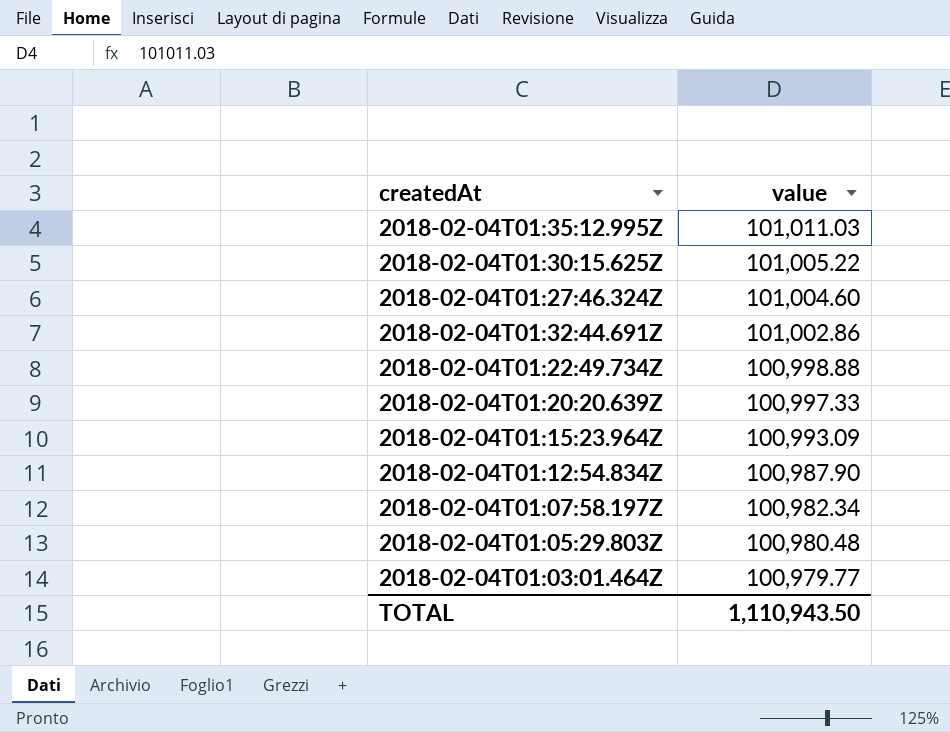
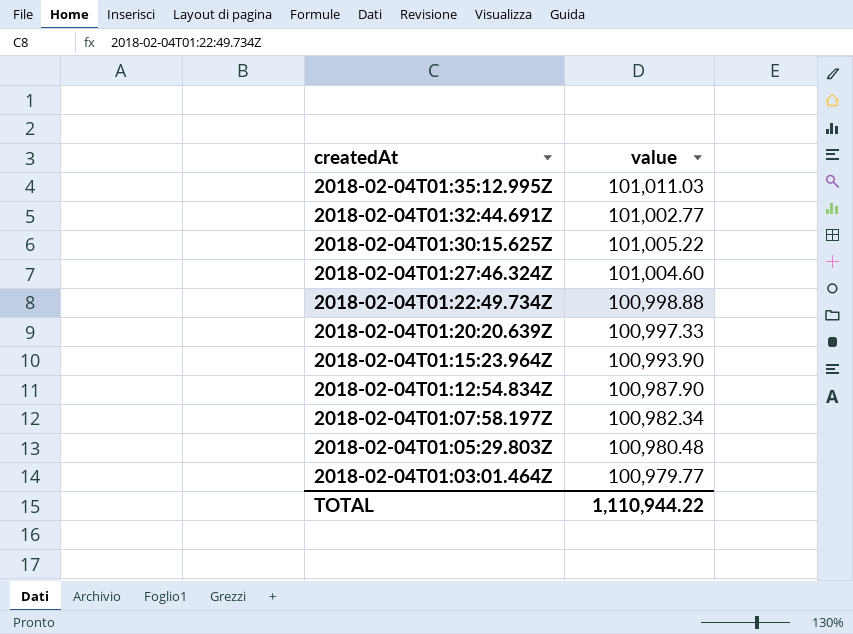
row order: value descending -> createdAt descending
2018-02-04T01:32:44.691Z | value: 101,002.86 -> 101,002.77
2018-02-04T01:15:23.964Z | value: 100,993.09 -> 100,993.90
TOTAL | value: 1,110,943.50 -> 1,110,944.22

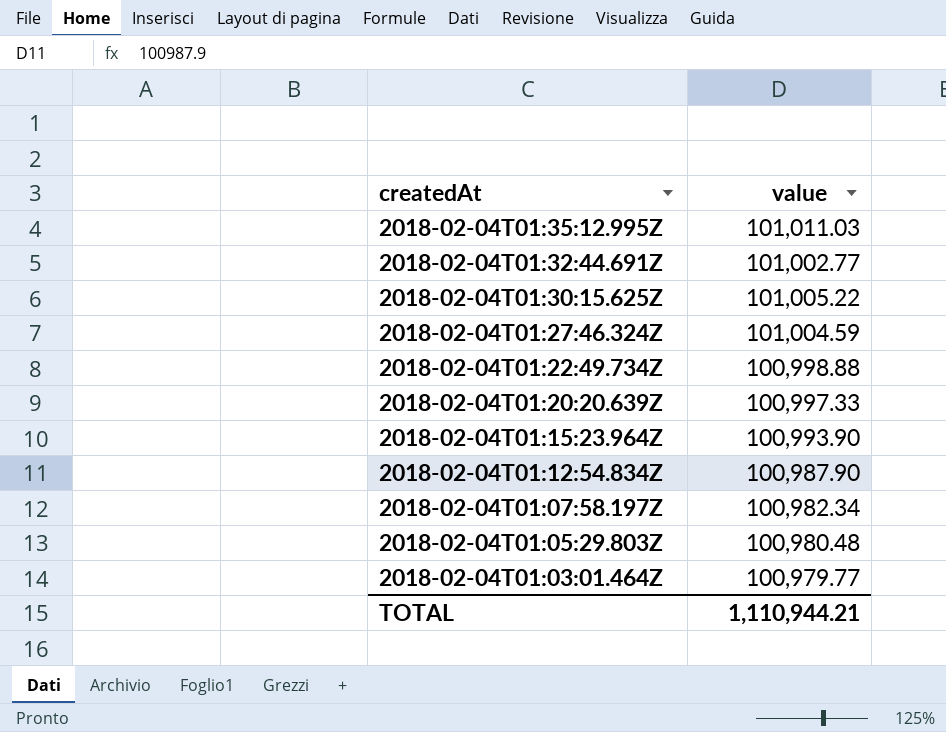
2018-02-04T01:27:46.324Z | value: 101,004.60 -> 101,004.59
TOTAL | value: 1,110,944.22 -> 1,110,944.21

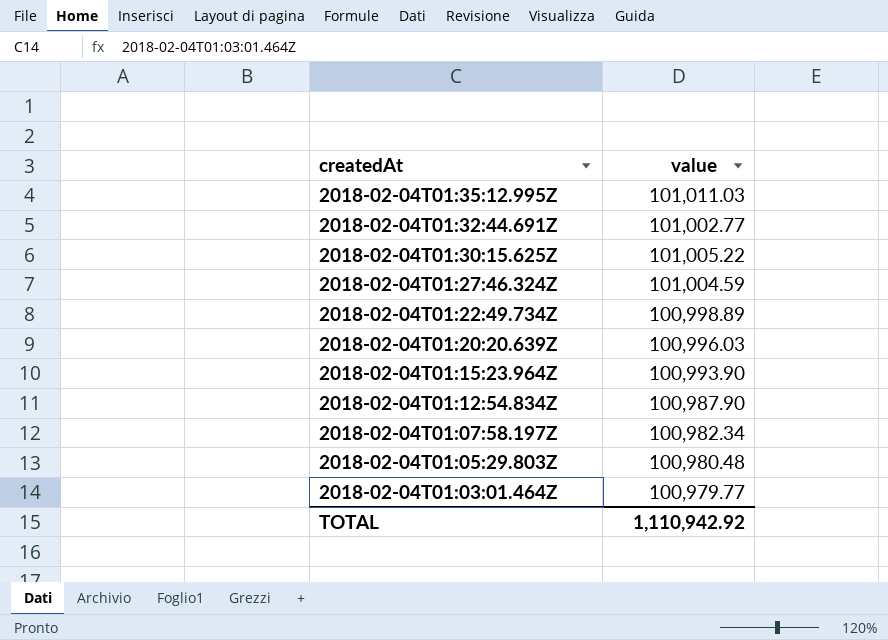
2018-02-04T01:22:49.734Z | value: 100,998.88 -> 100,998.89
2018-02-04T01:20:20.639Z | value: 100,997.33 -> 100,996.03
TOTAL | value: 1,110,944.21 -> 1,110,942.92

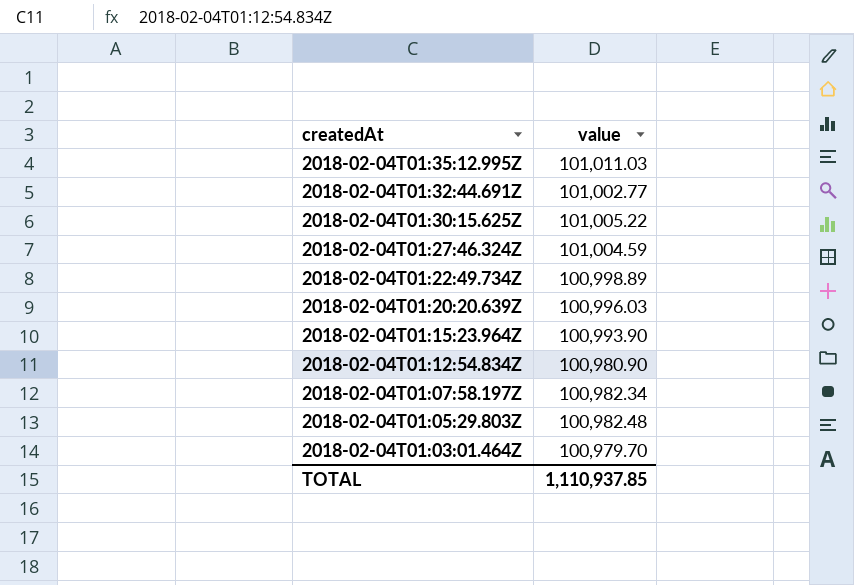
2018-02-04T01:12:54.834Z | value: 100,987.90 -> 100,980.90
2018-02-04T01:05:29.803Z | value: 100,980.48 -> 100,982.48
2018-02-04T01:03:01.464Z | value: 100,979.77 -> 100,979.70
TOTAL | value: 1,110,942.92 -> 1,110,937.85

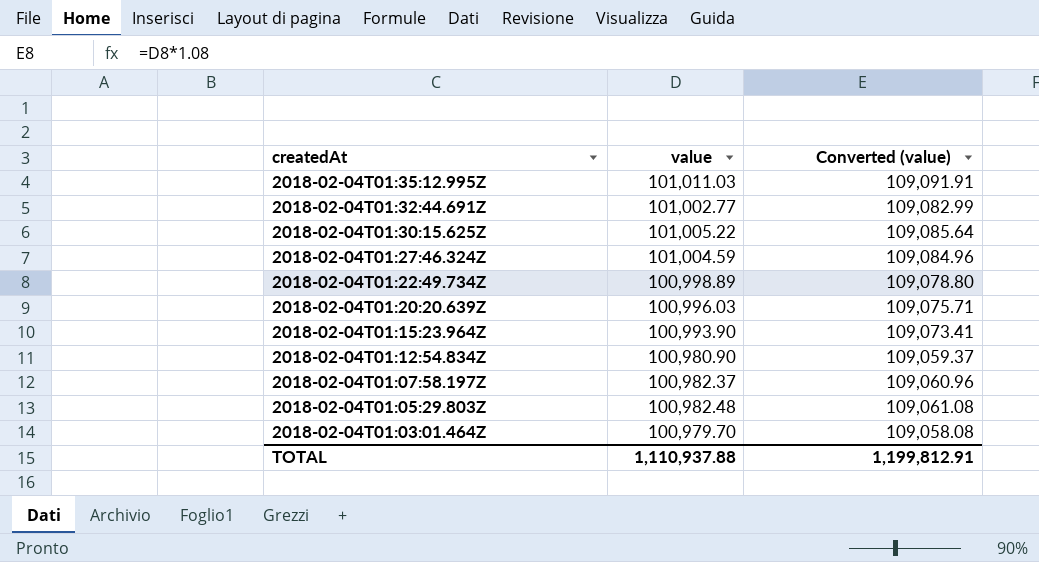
column Converted (value) | formula: none -> [value] * 1.08
2018-02-04T01:07:58.197Z | value: 100,982.34 -> 100,982.37
TOTAL | value: 1,110,937.85 -> 1,110,937.88

